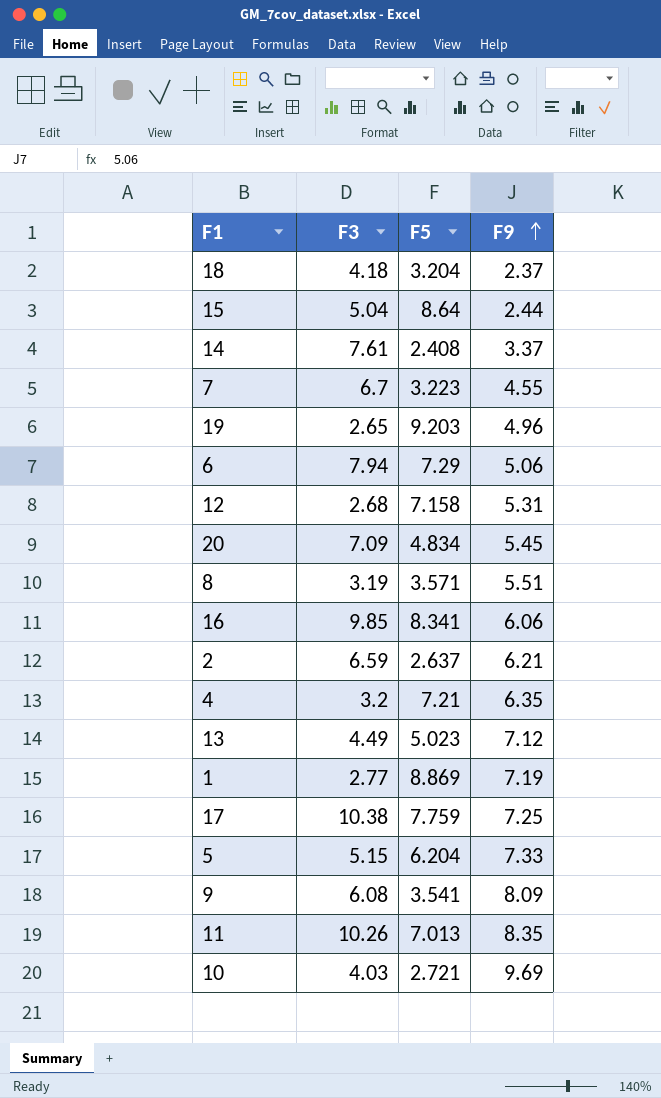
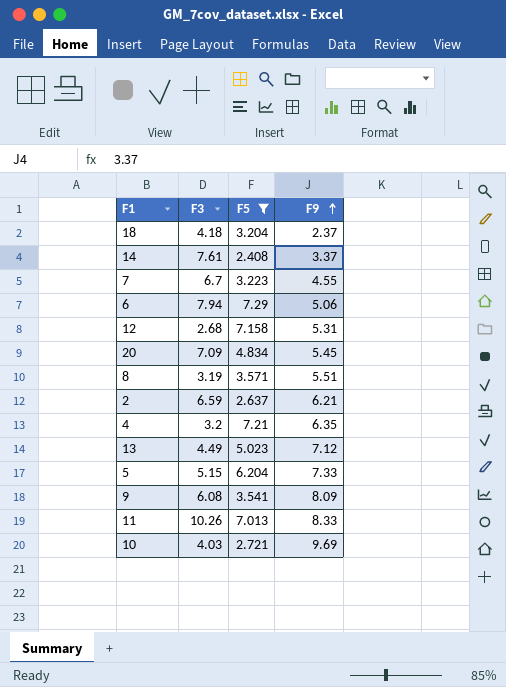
filter: none -> F5 <= 7.29
11 | F9: 8.35 -> 8.33

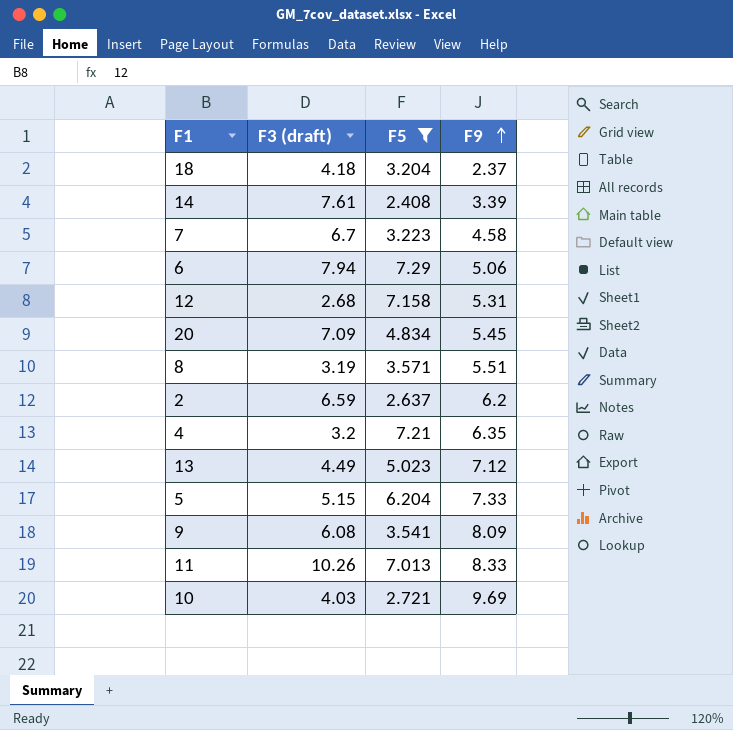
column name: F3 -> F3 (draft)
14 | F9: 3.37 -> 3.39
7 | F9: 4.55 -> 4.58
2 | F9: 6.21 -> 6.2

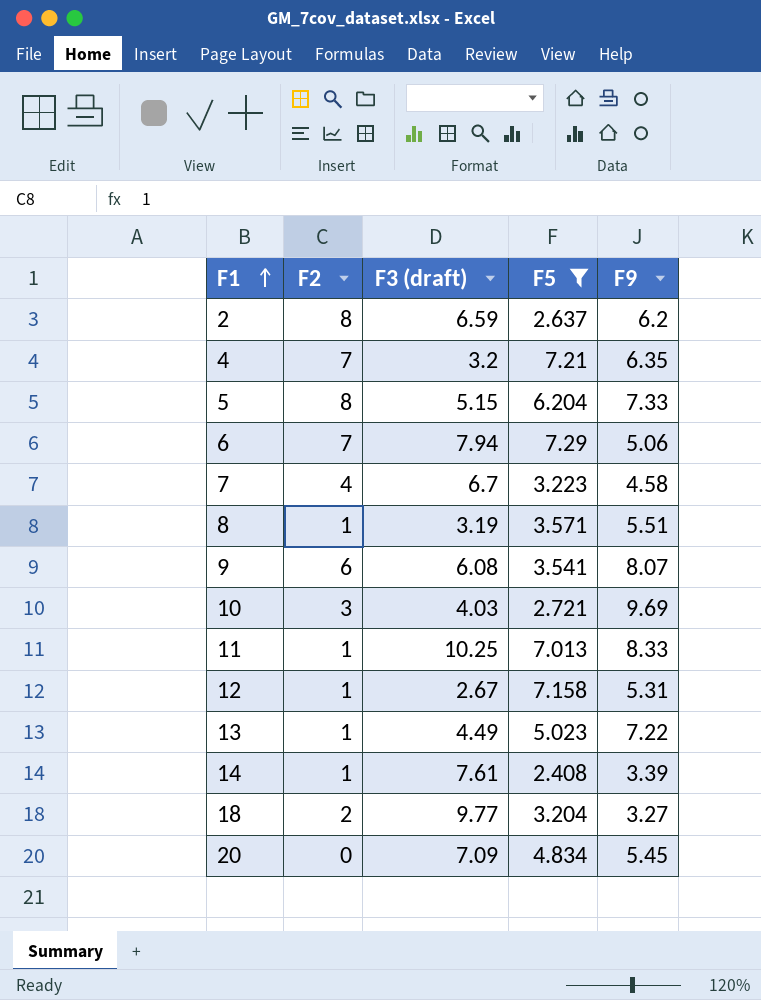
row order: F9 ascending -> F1 ascending
column F2 | position: none -> 2
9 | F9: 8.09 -> 8.07
11 | F3 (draft): 10.26 -> 10.25
12 | F3 (draft): 2.68 -> 2.67
13 | F9: 7.12 -> 7.22
18 | F3 (draft): 4.18 -> 9.77
18 | F9: 2.37 -> 3.27

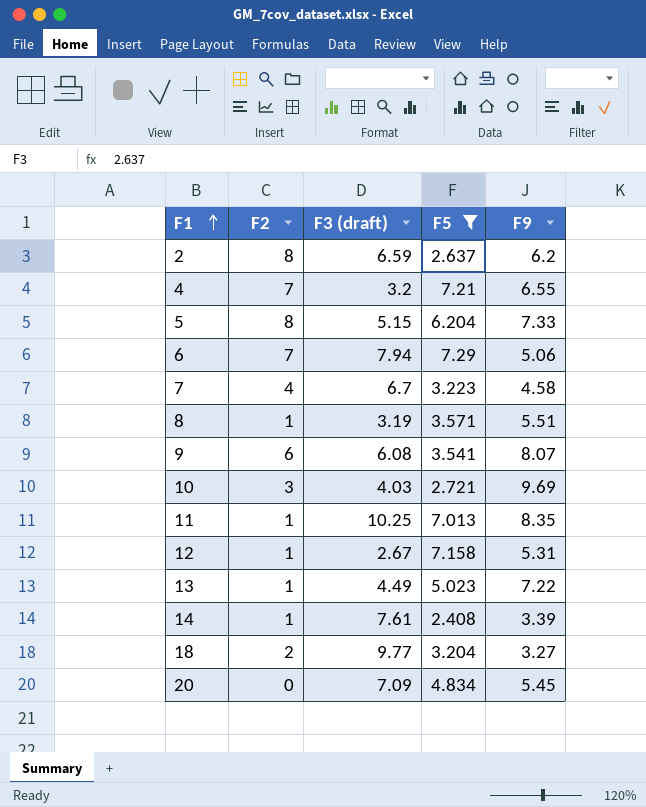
4 | F9: 6.35 -> 6.55
11 | F9: 8.33 -> 8.35

